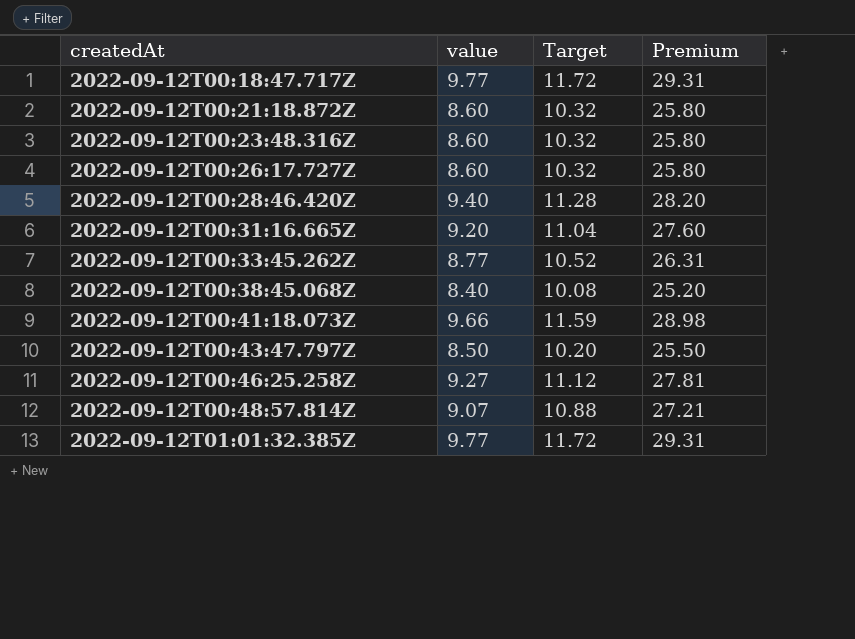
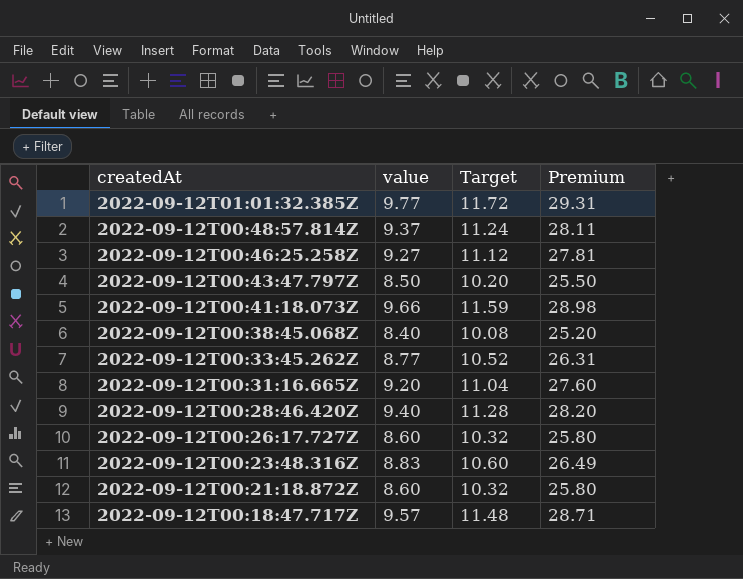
row order: createdAt ascending -> createdAt descending
2022-09-12T00:48:57.814Z | value: 9.07 -> 9.37
2022-09-12T00:48:57.814Z | Target: 10.88 -> 11.24
2022-09-12T00:48:57.814Z | Premium: 27.21 -> 28.11
2022-09-12T00:23:48.316Z | value: 8.60 -> 8.83
2022-09-12T00:23:48.316Z | Target: 10.32 -> 10.60
2022-09-12T00:23:48.316Z | Premium: 25.80 -> 26.49
2022-09-12T00:18:47.717Z | value: 9.77 -> 9.57
2022-09-12T00:18:47.717Z | Target: 11.72 -> 11.48
2022-09-12T00:18:47.717Z | Premium: 29.31 -> 28.71

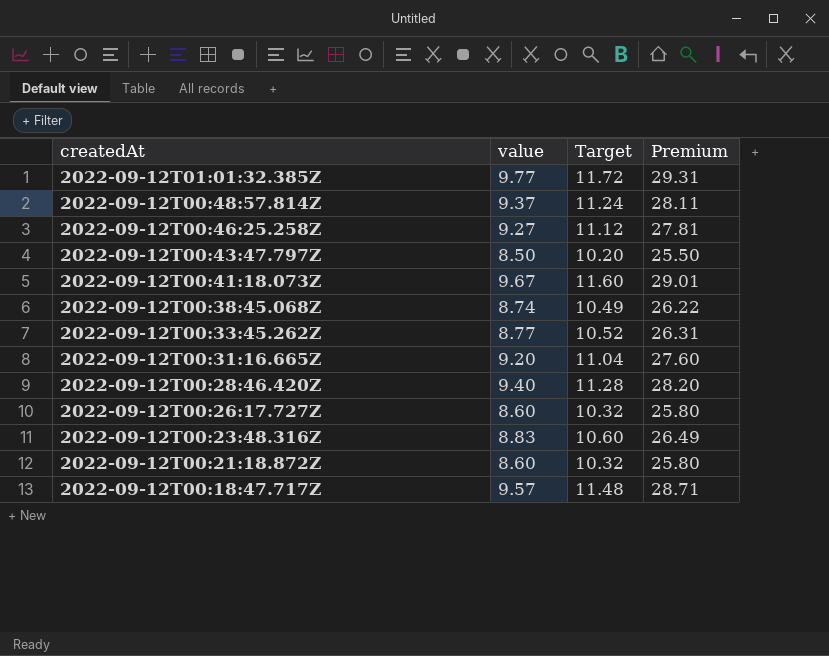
2022-09-12T00:41:18.073Z | value: 9.66 -> 9.67
2022-09-12T00:41:18.073Z | Target: 11.59 -> 11.60
2022-09-12T00:41:18.073Z | Premium: 28.98 -> 29.01
2022-09-12T00:38:45.068Z | value: 8.40 -> 8.74
2022-09-12T00:38:45.068Z | Target: 10.08 -> 10.49
2022-09-12T00:38:45.068Z | Premium: 25.20 -> 26.22

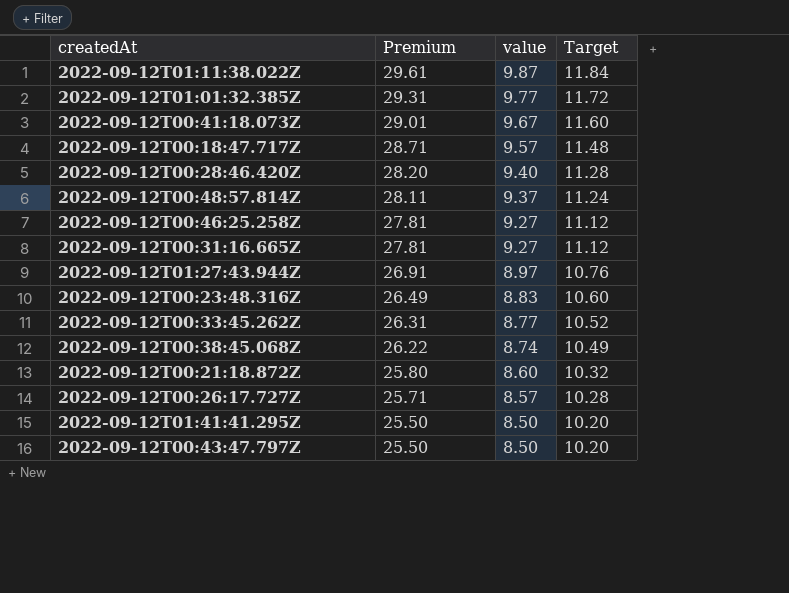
row order: createdAt descending -> Premium descending
column Premium | position: 4 -> 2
row 2022-09-12T01:11:38.022Z: none -> 29.61 | 9.87 | 11.84
2022-09-12T00:31:16.665Z | Premium: 27.60 -> 27.81
2022-09-12T00:31:16.665Z | value: 9.20 -> 9.27
2022-09-12T00:31:16.665Z | Target: 11.04 -> 11.12
row 2022-09-12T01:27:43.944Z: none -> 26.91 | 8.97 | 10.76
2022-09-12T00:26:17.727Z | Premium: 25.80 -> 25.71
2022-09-12T00:26:17.727Z | value: 8.60 -> 8.57
2022-09-12T00:26:17.727Z | Target: 10.32 -> 10.28
row 2022-09-12T01:41:41.295Z: none -> 25.50 | 8.50 | 10.20

